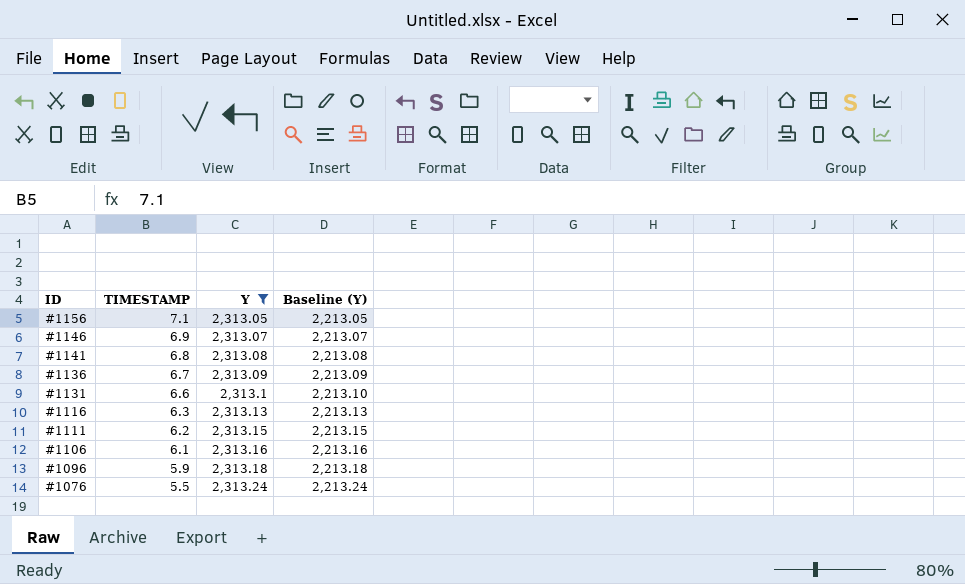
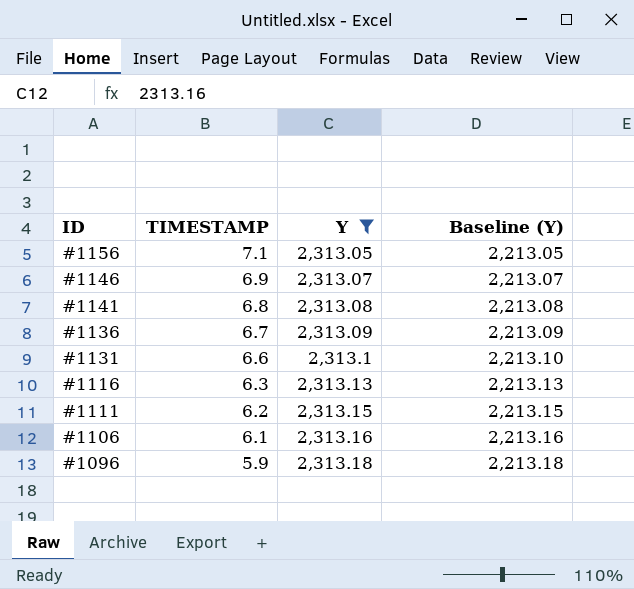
row #1076: 5.5 | 2,313.24 | 2,213.24 -> none

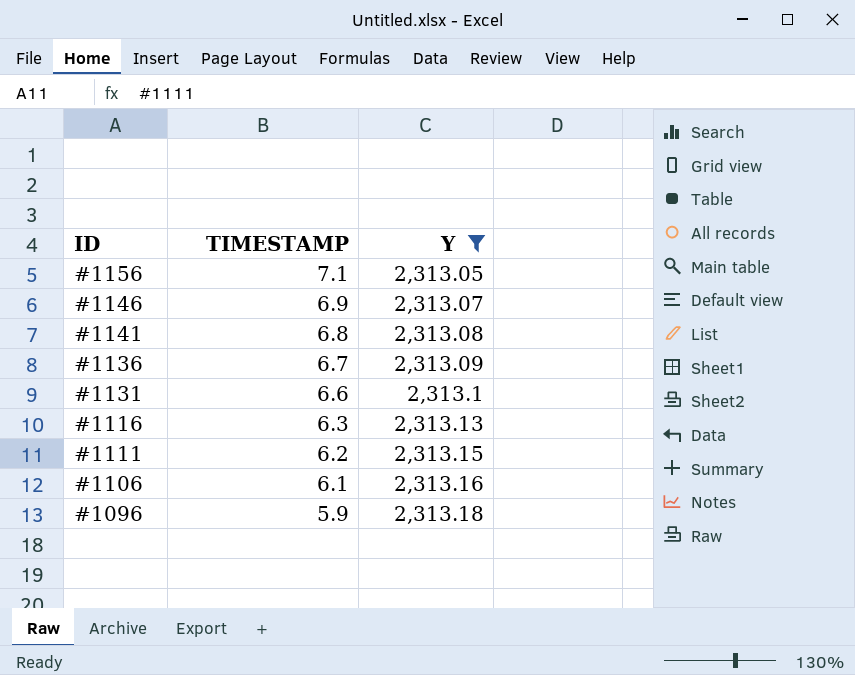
column Baseline (Y) | formula: [Y] - 100 -> none

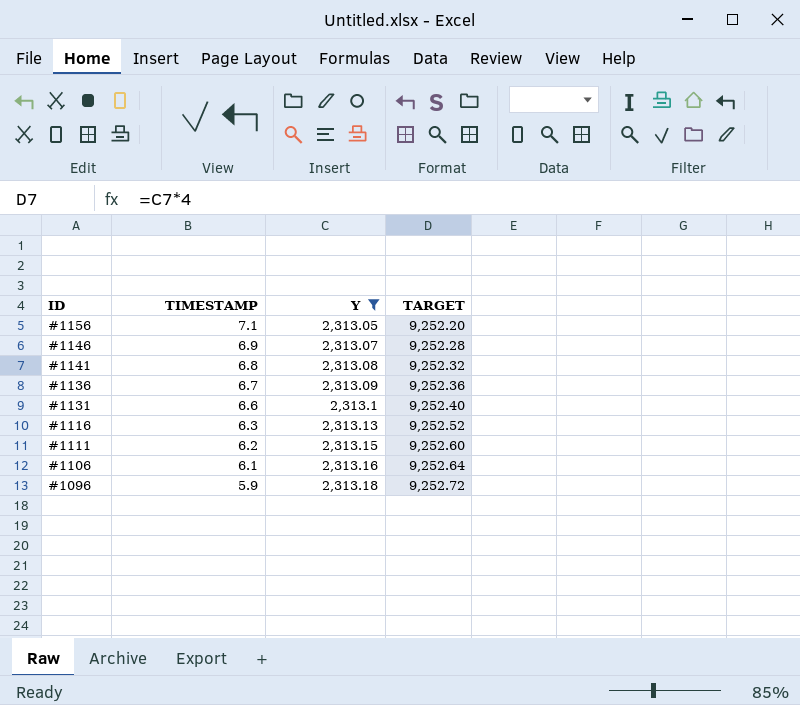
column TARGET | formula: none -> [Y] * 4

